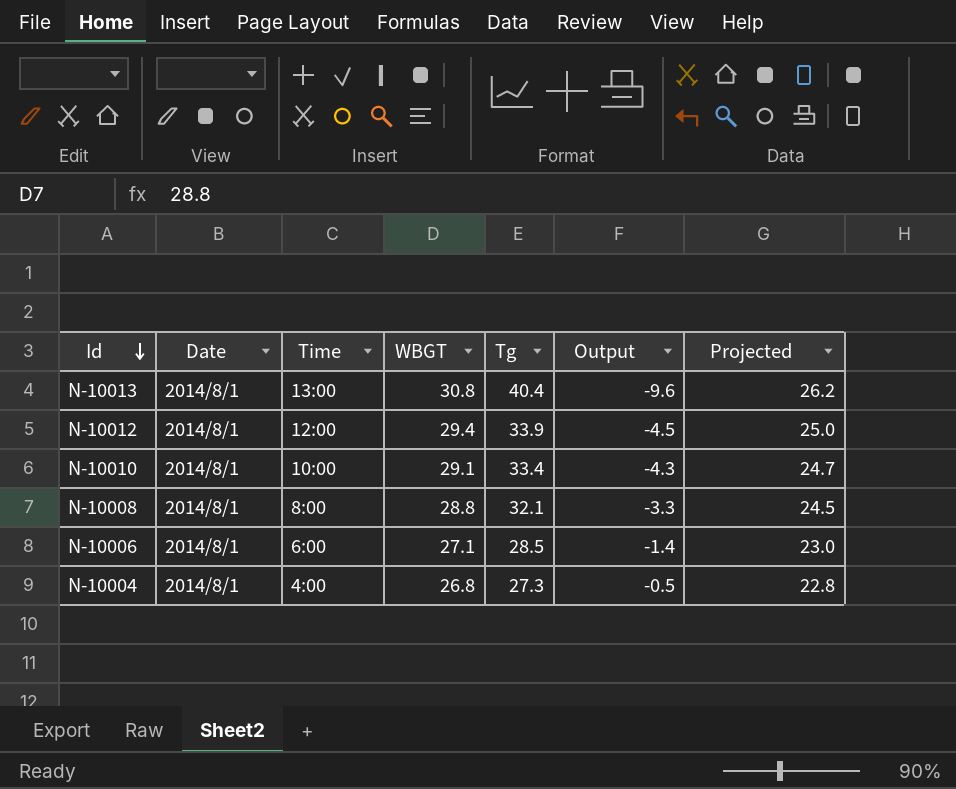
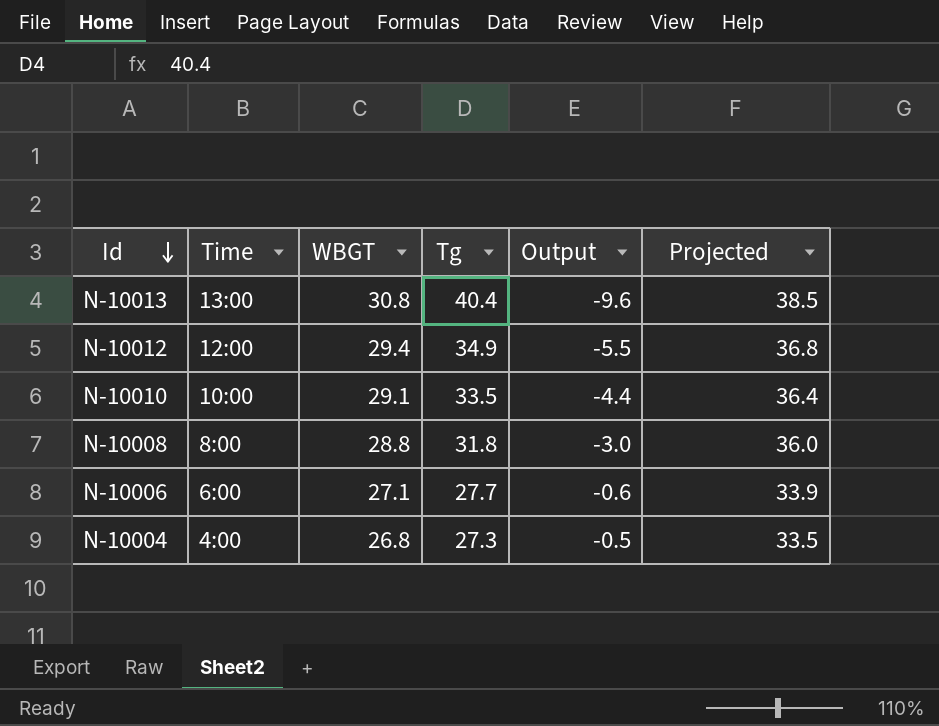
column Date | position: 2 -> none
column Projected | formula: [WBGT] * 0.85 -> [WBGT] * 1.25
N-10012 | Tg: 33.9 -> 34.9
N-10012 | Output: -4.5 -> -5.5
N-10010 | Tg: 33.4 -> 33.5
N-10010 | Output: -4.3 -> -4.4
N-10008 | Tg: 32.1 -> 31.8
N-10008 | Output: -3.3 -> -3.0
N-10006 | Tg: 28.5 -> 27.7
N-10006 | Output: -1.4 -> -0.6

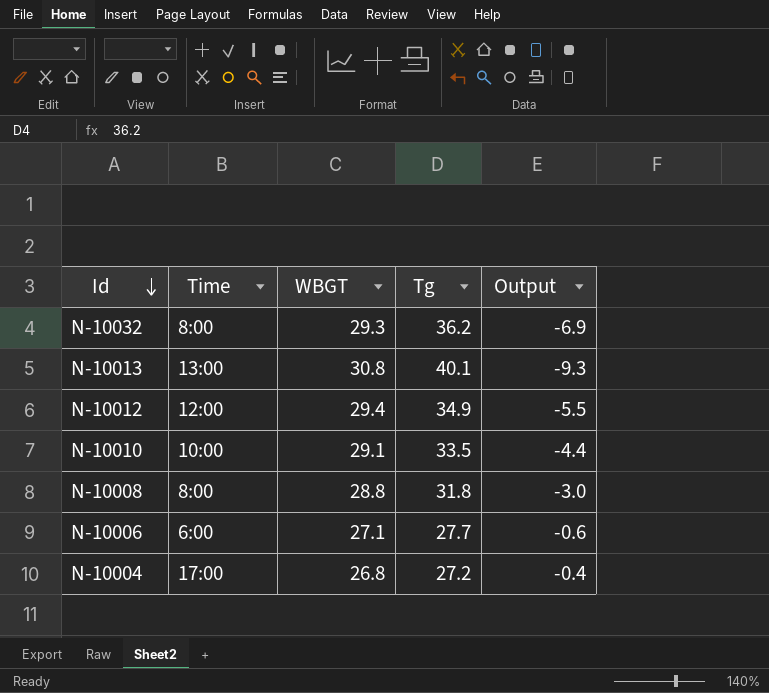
column Projected | formula: [WBGT] * 1.25 -> none
row N-10032: none -> 8:00 | 29.3 | 36.2 | -6.9
N-10013 | Tg: 40.4 -> 40.1
N-10013 | Output: -9.6 -> -9.3
N-10004 | Time: 4:00 -> 17:00
N-10004 | Tg: 27.3 -> 27.2
N-10004 | Output: -0.5 -> -0.4

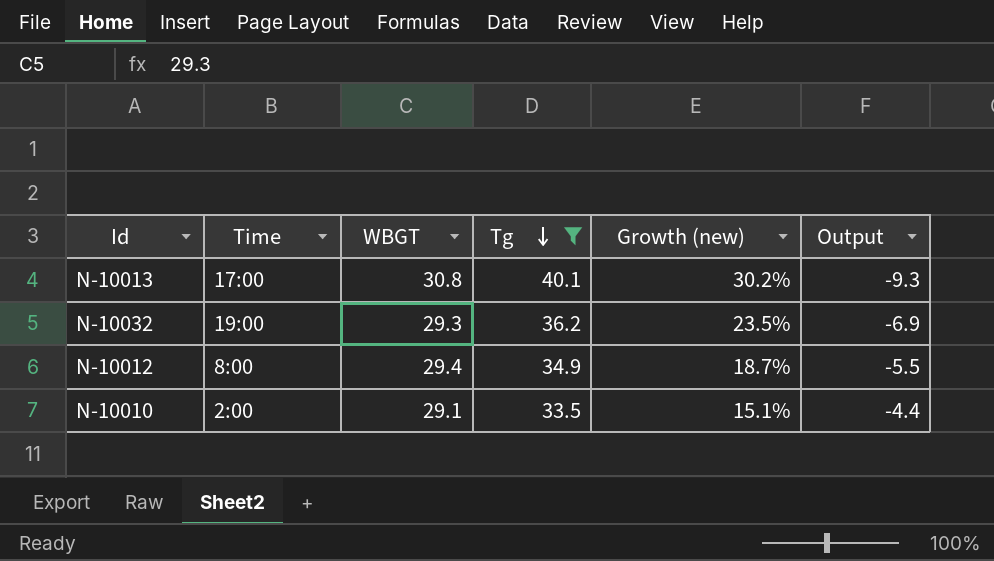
filter: none -> Tg >= 33.5
row order: Id descending -> Tg descending
column Growth (new) | formula: none -> ([Tg] - [WBGT]) / [WBGT]
N-10013 | Time: 13:00 -> 17:00
N-10032 | Time: 8:00 -> 19:00
N-10012 | Time: 12:00 -> 8:00
N-10010 | Time: 10:00 -> 2:00

